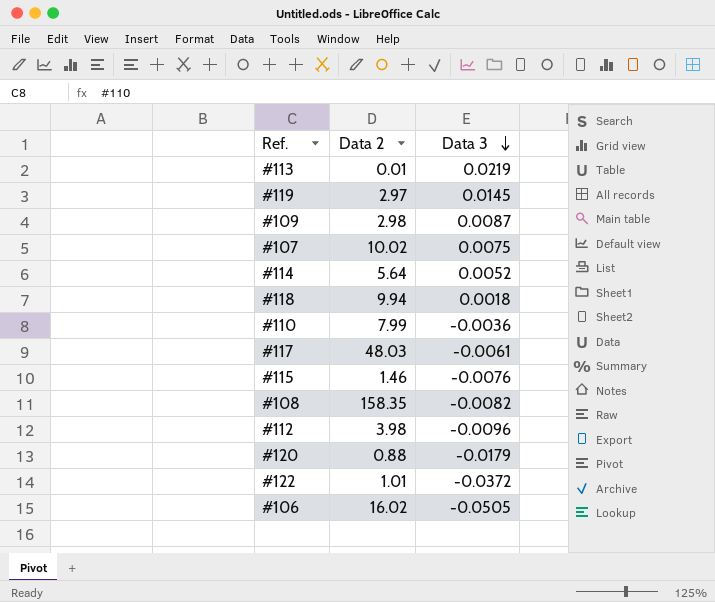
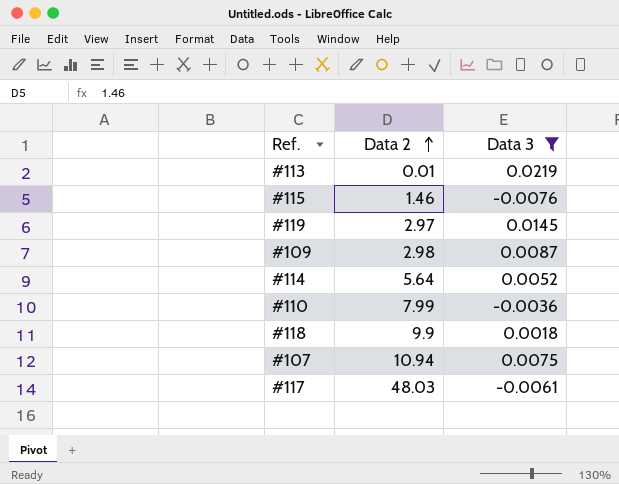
filter: none -> Data 3 >= -0.0076
row order: Data 3 descending -> Data 2 ascending
#118 | Data 2: 9.94 -> 9.9
#107 | Data 2: 10.02 -> 10.94

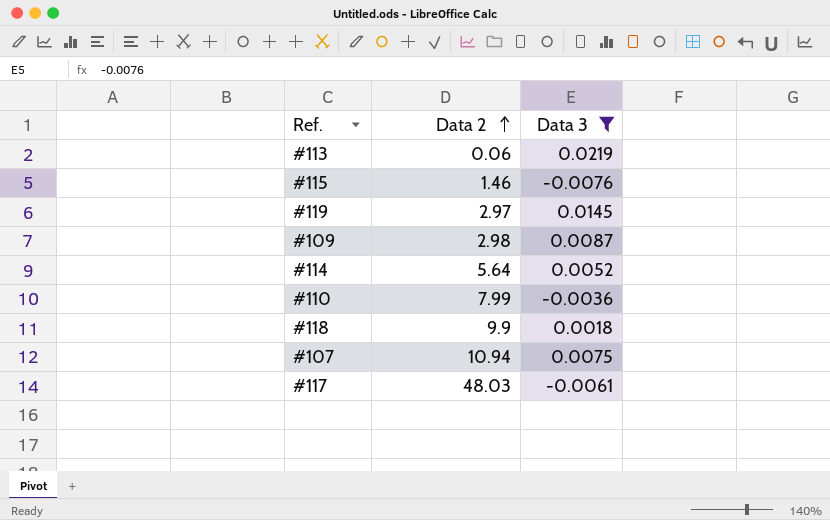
#113 | Data 2: 0.01 -> 0.06

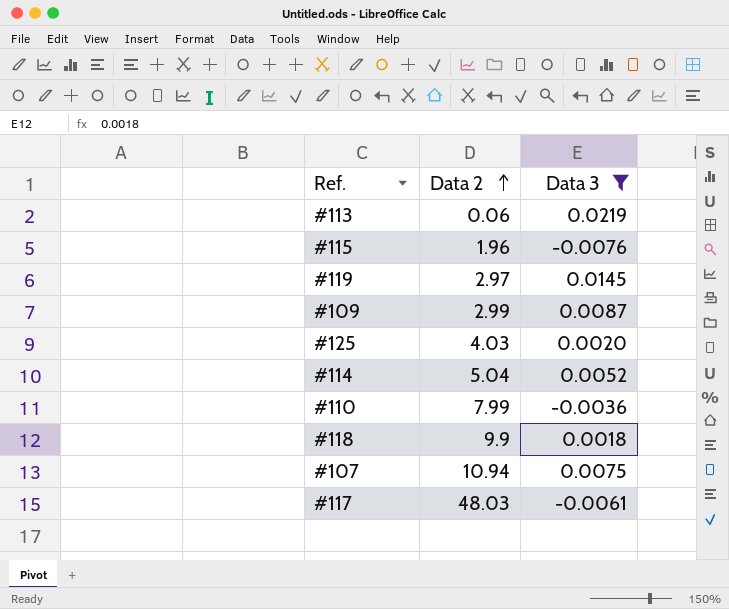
#115 | Data 2: 1.46 -> 1.96
#109 | Data 2: 2.98 -> 2.99
row #125: none -> 4.03 | 0.0020
#114 | Data 2: 5.64 -> 5.04

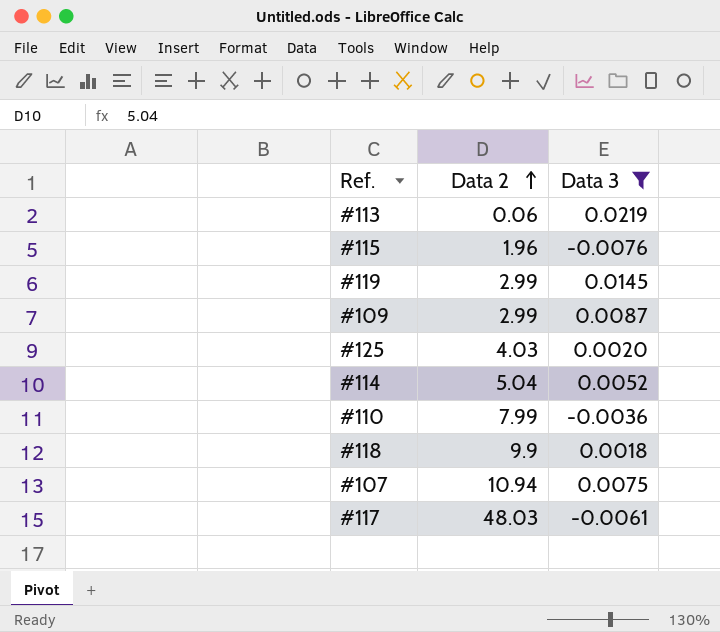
#119 | Data 2: 2.97 -> 2.99

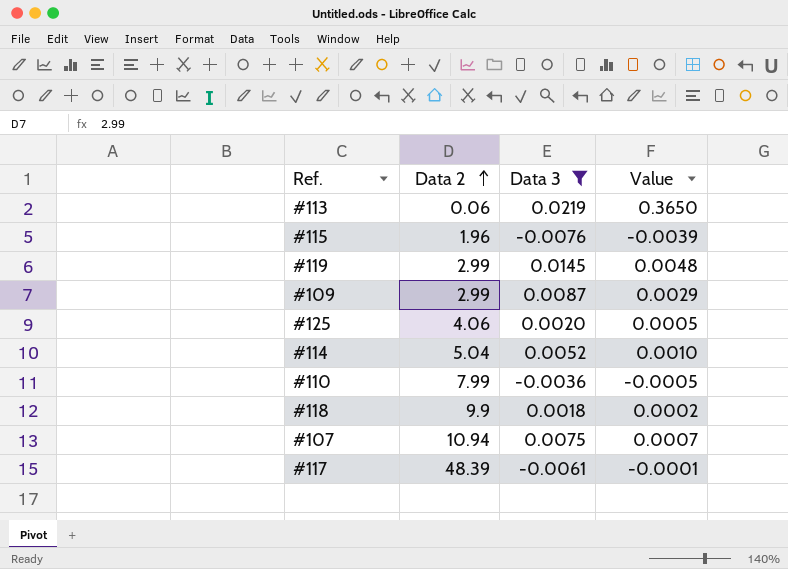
column Value | formula: none -> [Data 3] / [Data 2]
#125 | Data 2: 4.03 -> 4.06
#117 | Data 2: 48.03 -> 48.39

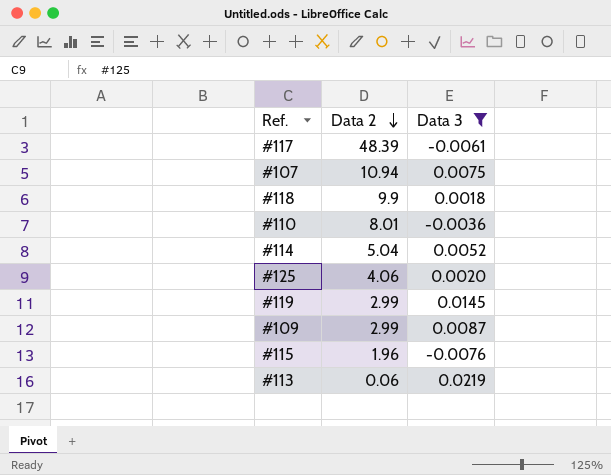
row order: Data 2 ascending -> Data 2 descending
column Value | formula: [Data 3] / [Data 2] -> none
#110 | Data 2: 7.99 -> 8.01

